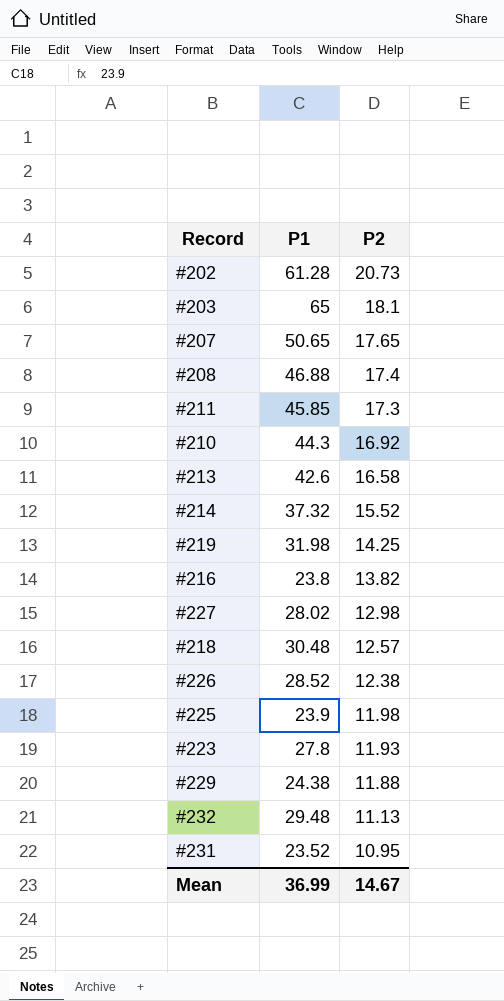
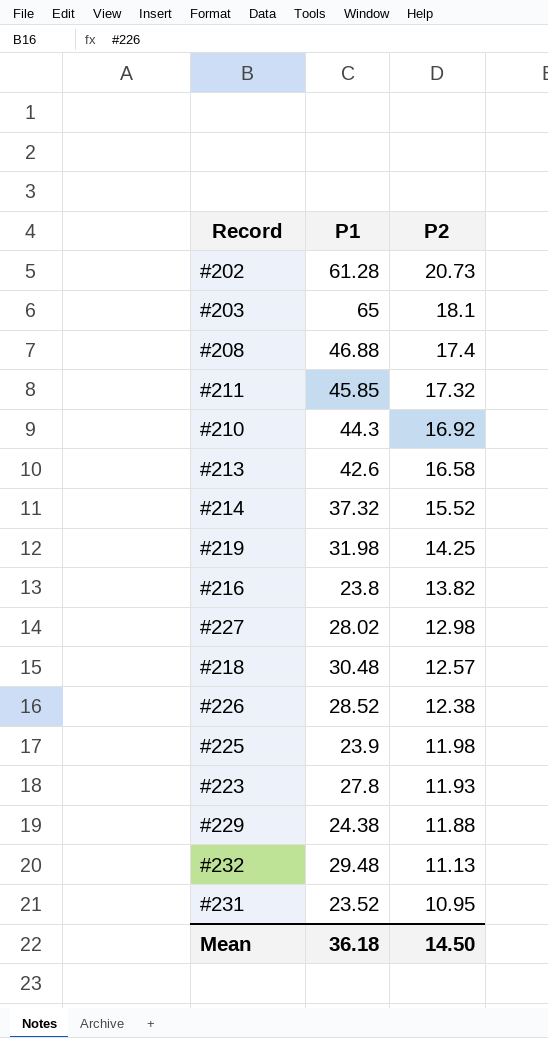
row #207: 50.65 | 17.65 -> none
#211 | P2: 17.3 -> 17.32
Mean | P1: 36.99 -> 36.18
Mean | P2: 14.67 -> 14.50

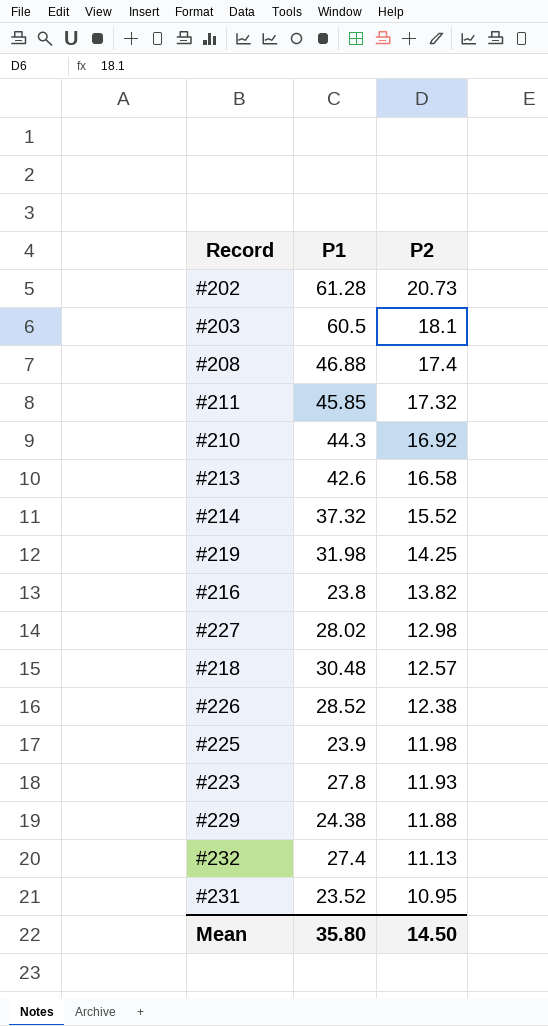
#203 | P1: 65 -> 60.5
#232 | P1: 29.48 -> 27.4
Mean | P1: 36.18 -> 35.80

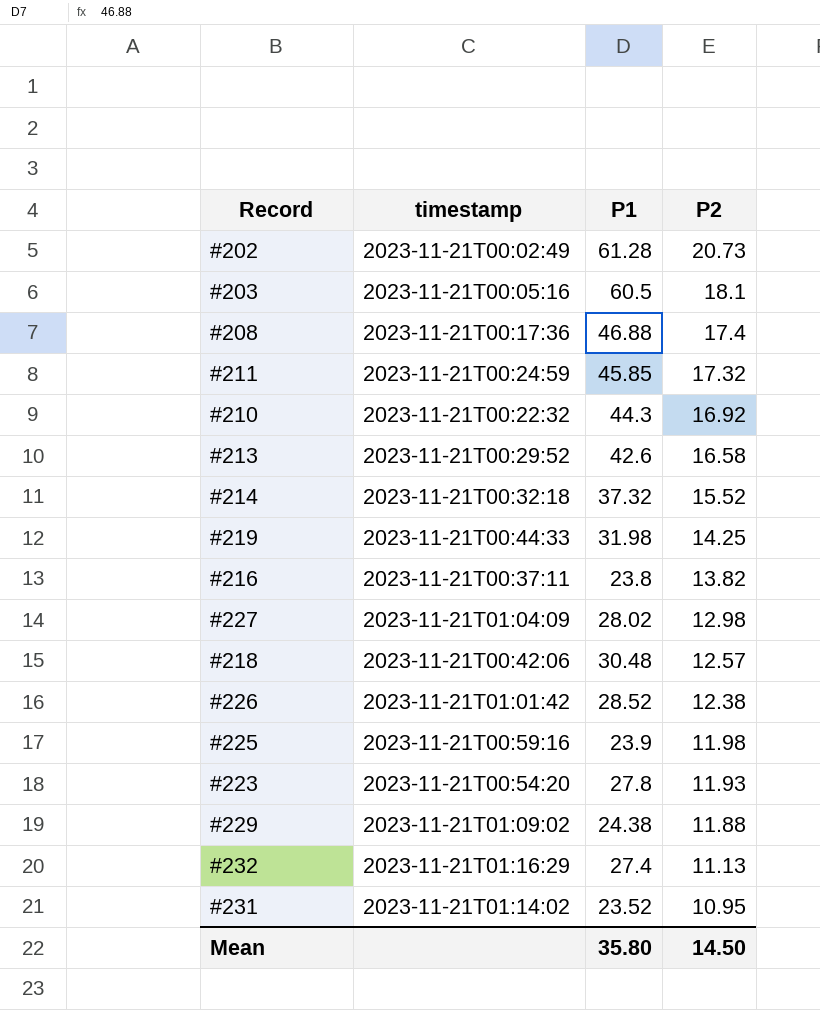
column timestamp | position: none -> 2

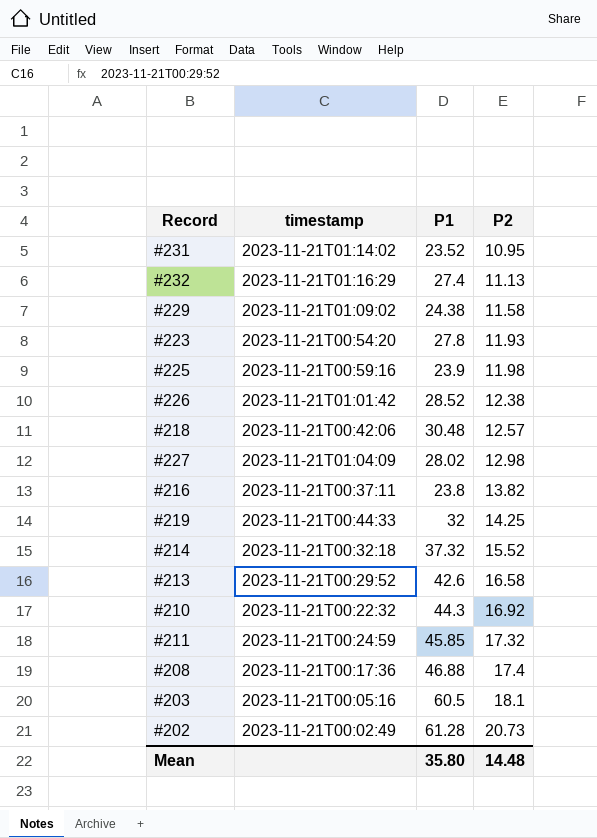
row order: P2 descending -> P2 ascending
#229 | P2: 11.88 -> 11.58
#219 | P1: 31.98 -> 32
Mean | P2: 14.50 -> 14.48

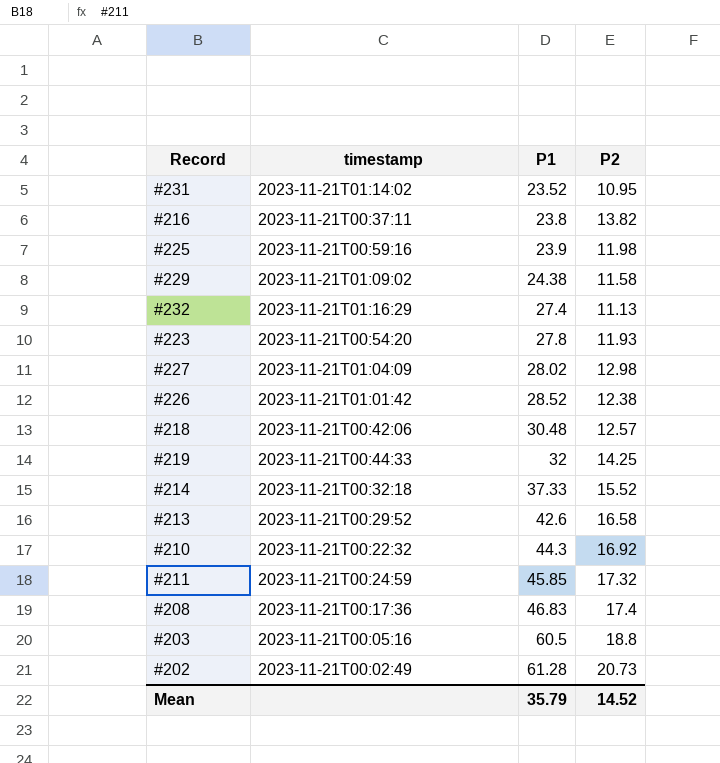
row order: P2 ascending -> P1 ascending
#214 | P1: 37.32 -> 37.33
#208 | P1: 46.88 -> 46.83
#203 | P2: 18.1 -> 18.8
Mean | P1: 35.80 -> 35.79
Mean | P2: 14.48 -> 14.52

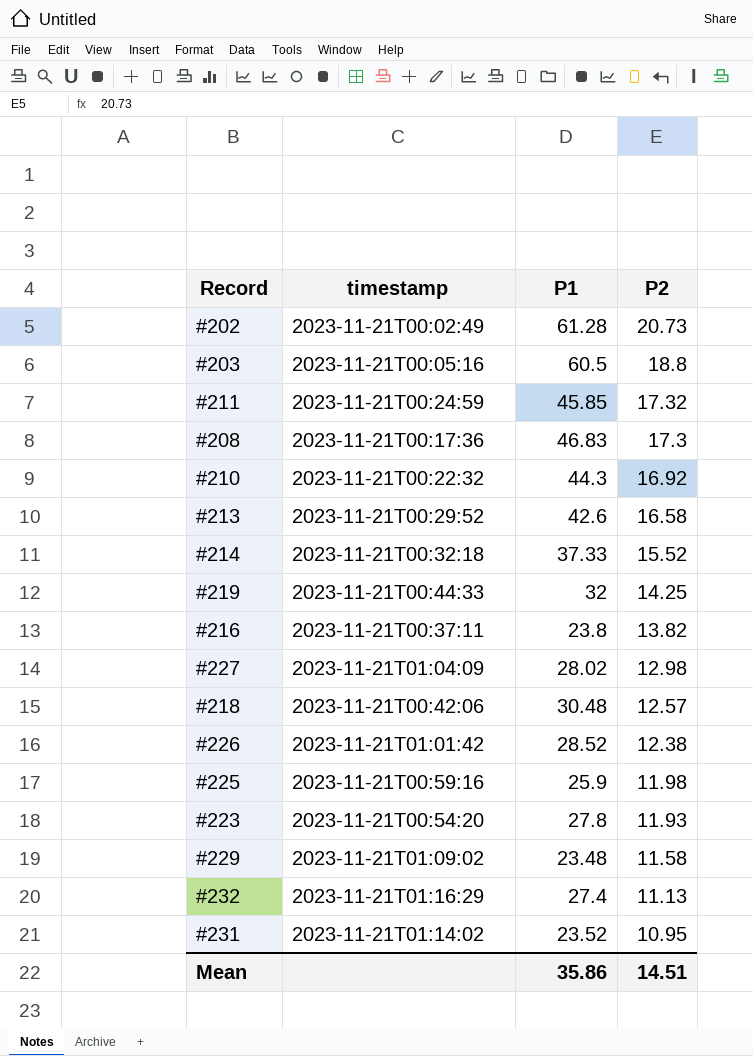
row order: P1 ascending -> P2 descending
#208 | P2: 17.4 -> 17.3
#225 | P1: 23.9 -> 25.9
#229 | P1: 24.38 -> 23.48
Mean | P1: 35.79 -> 35.86
Mean | P2: 14.52 -> 14.51

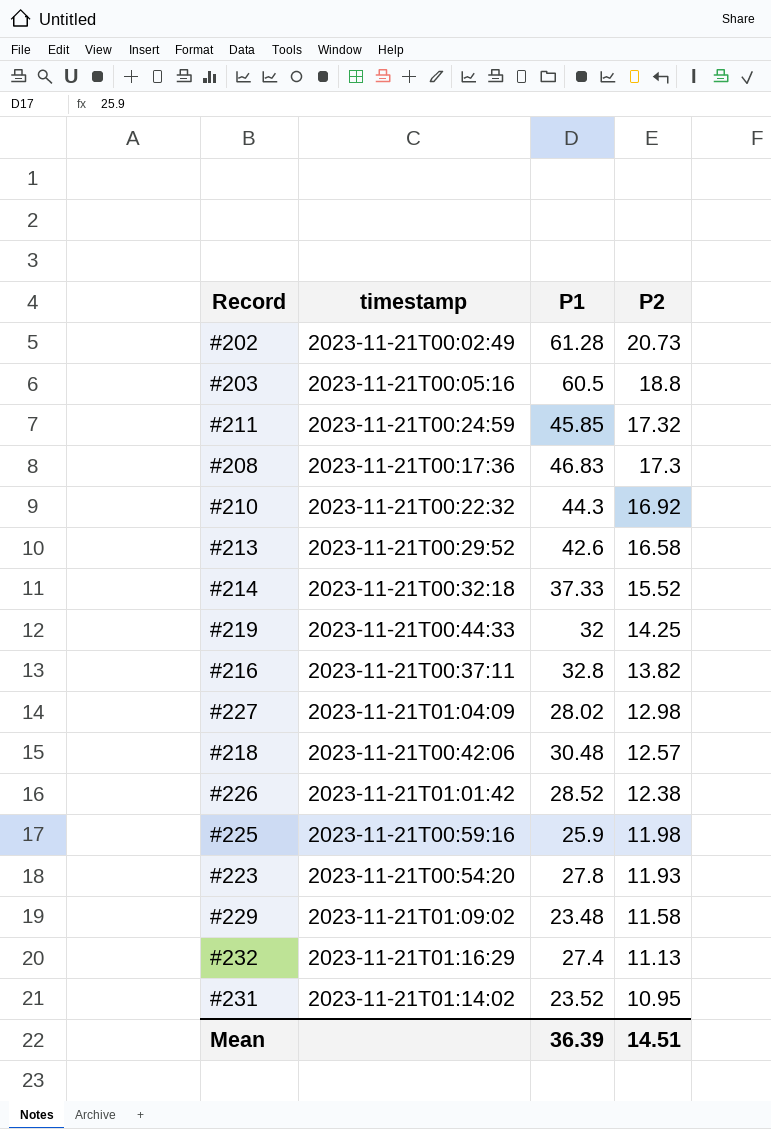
#216 | P1: 23.8 -> 32.8
Mean | P1: 35.86 -> 36.39

